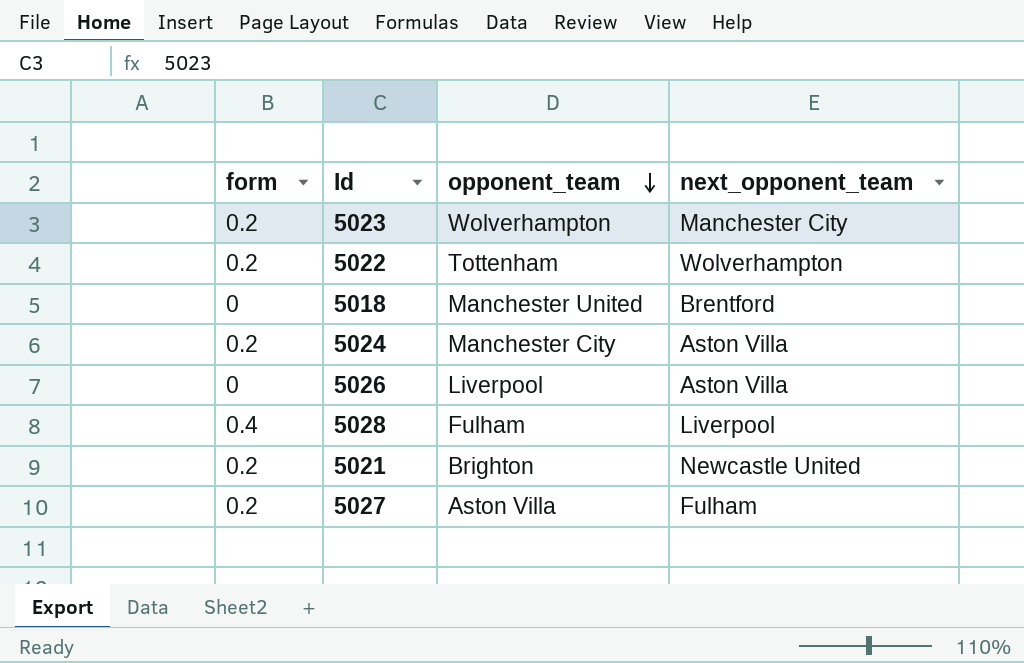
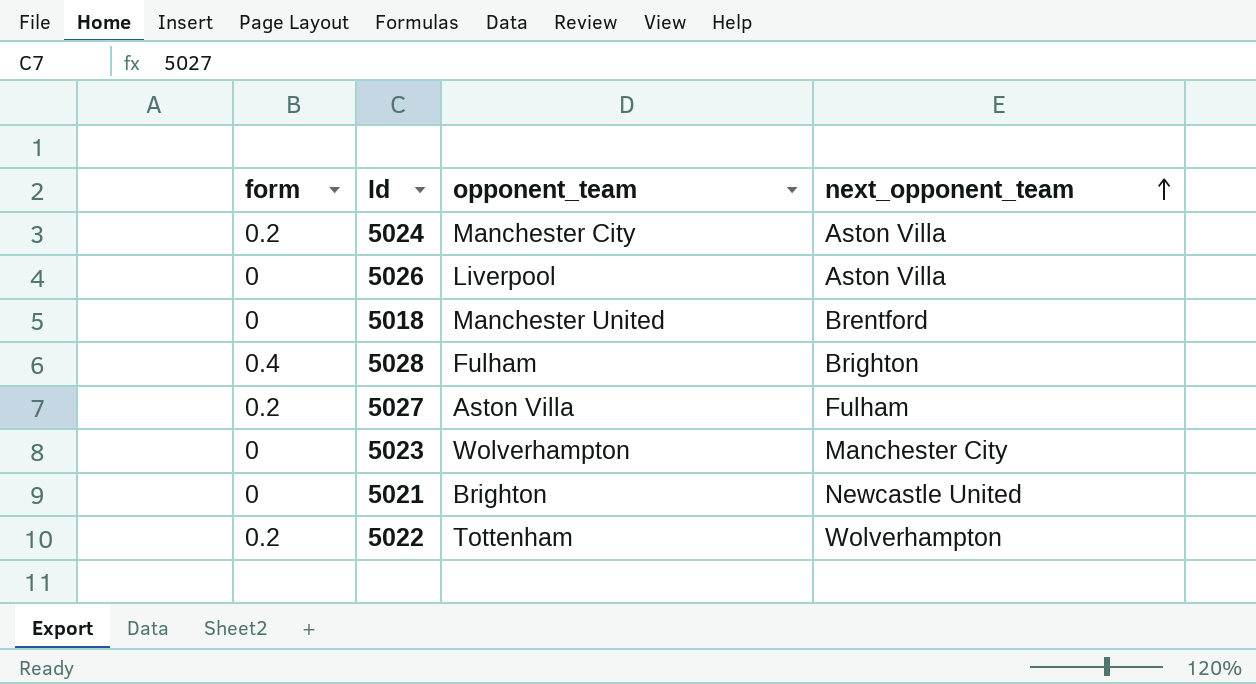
row order: opponent_team descending -> next_opponent_team ascending
5028 | next_opponent_team: Liverpool -> Brighton
5023 | form: 0.2 -> 0
5021 | form: 0.2 -> 0

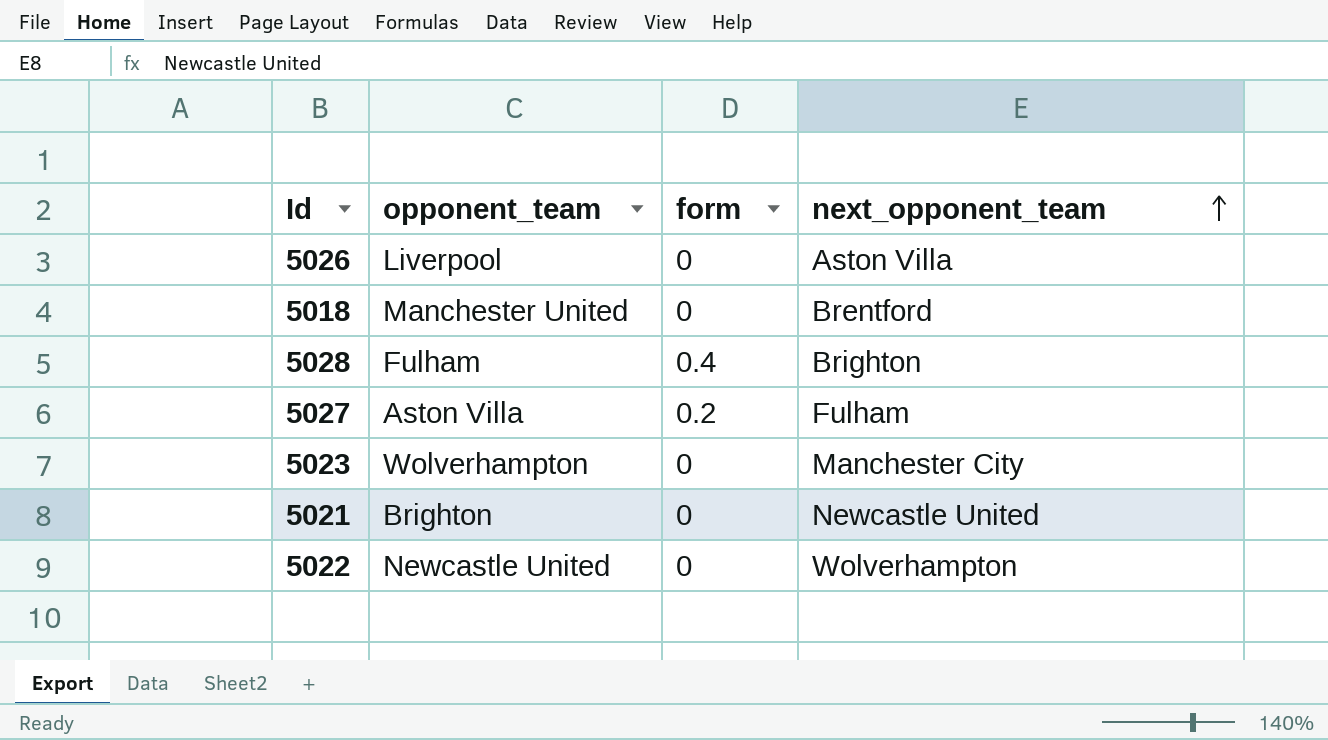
column form | position: 1 -> 3
row 5024: 0.2 | Manchester City | Aston Villa -> none
5022 | opponent_team: Tottenham -> Newcastle United
5022 | form: 0.2 -> 0

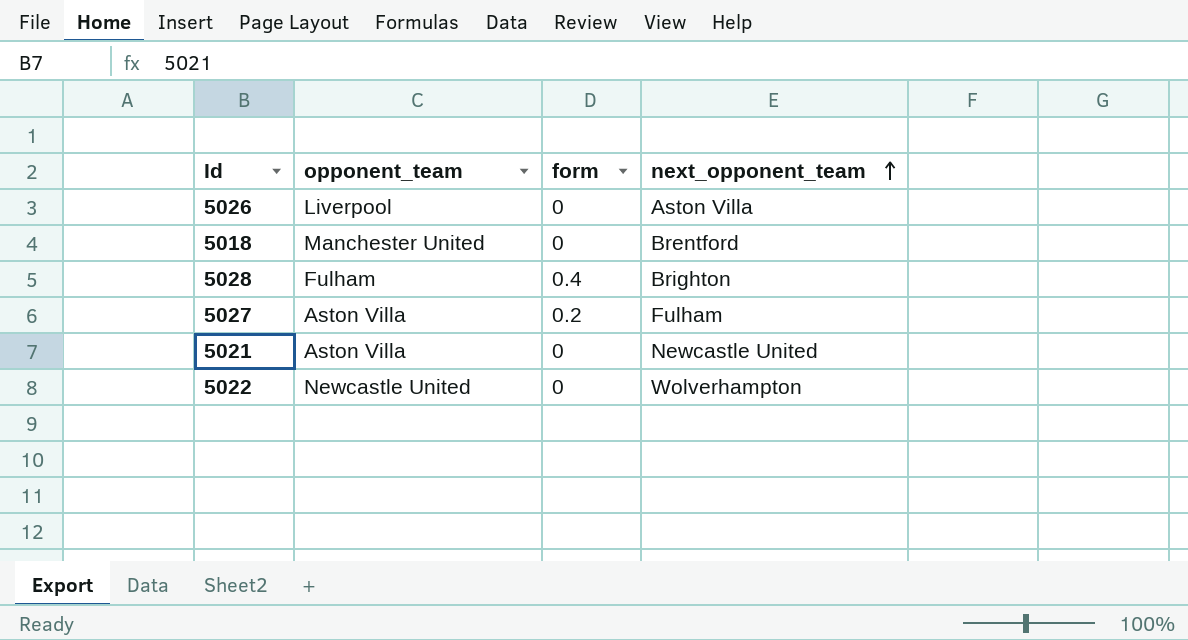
row 5023: Wolverhampton | 0 | Manchester City -> none
5021 | opponent_team: Brighton -> Aston Villa

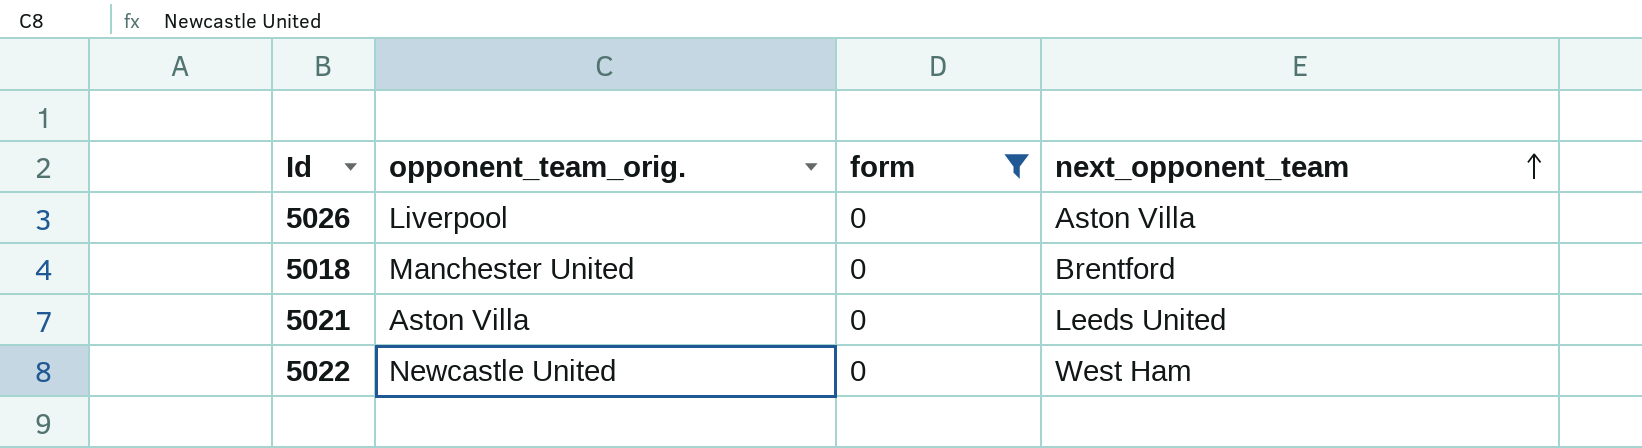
filter: none -> form = 0
column name: opponent_team -> opponent_team_orig.
5021 | next_opponent_team: Newcastle United -> Leeds United
5022 | next_opponent_team: Wolverhampton -> West Ham

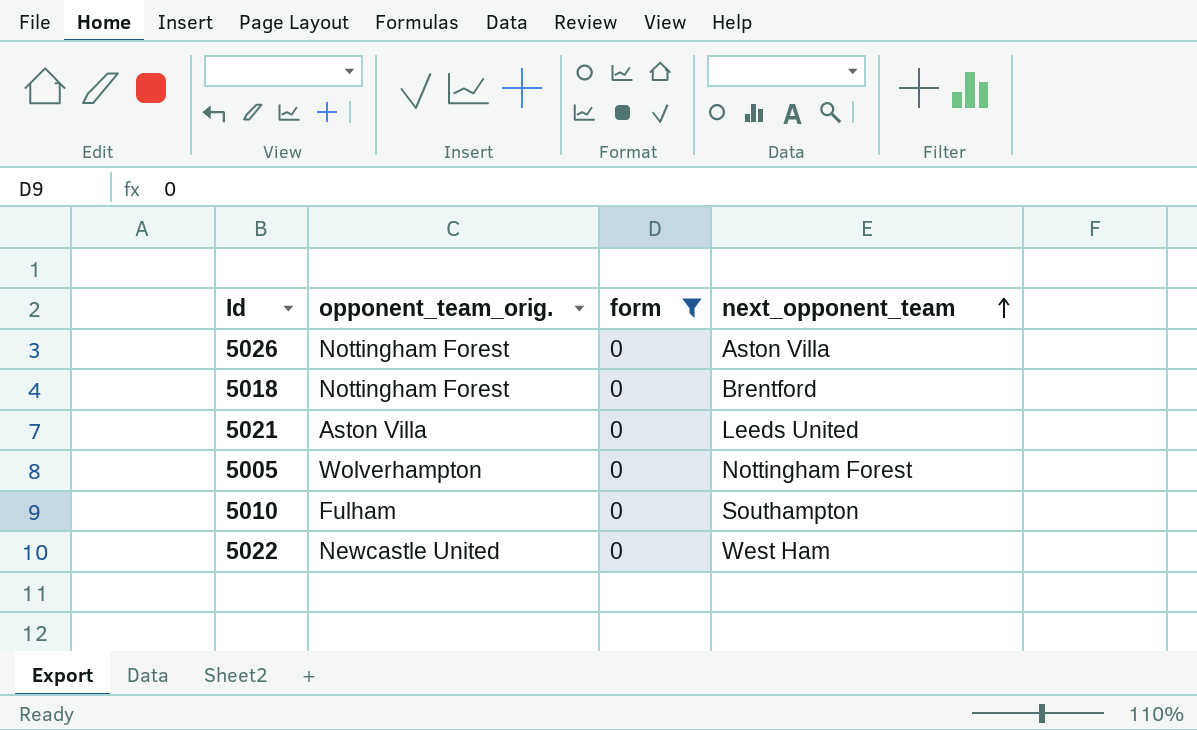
5026 | opponent_team_orig.: Liverpool -> Nottingham Forest
5018 | opponent_team_orig.: Manchester United -> Nottingham Forest
row 5005: none -> Wolverhampton | 0 | Nottingham Forest
row 5010: none -> Fulham | 0 | Southampton

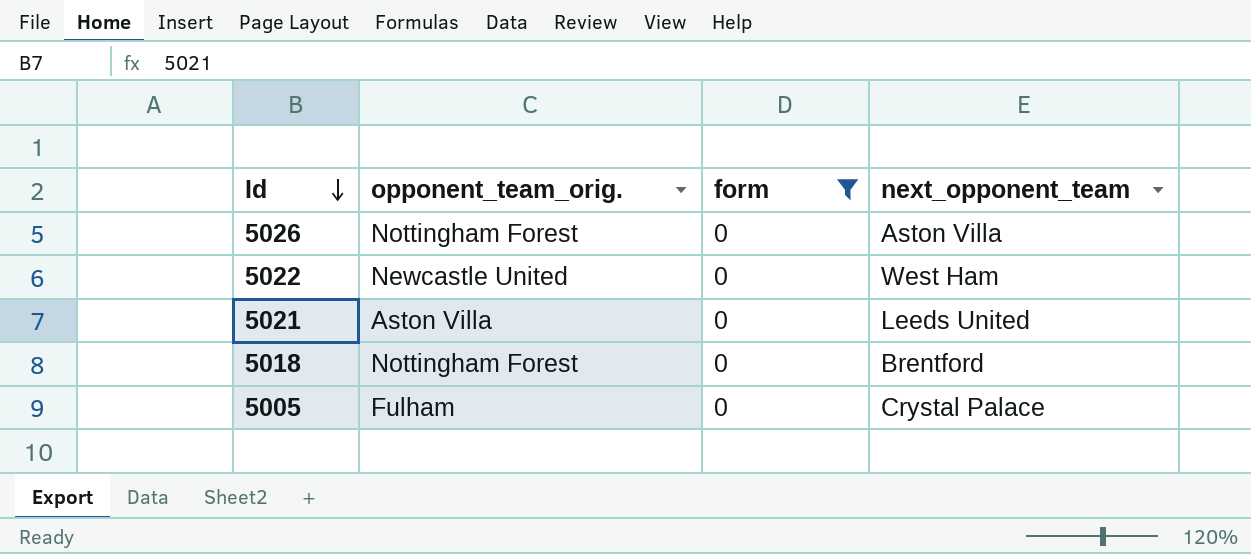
row order: next_opponent_team ascending -> Id descending
row 5010: Fulham | 0 | Southampton -> none
5005 | opponent_team_orig.: Wolverhampton -> Fulham
5005 | next_opponent_team: Nottingham Forest -> Crystal Palace

